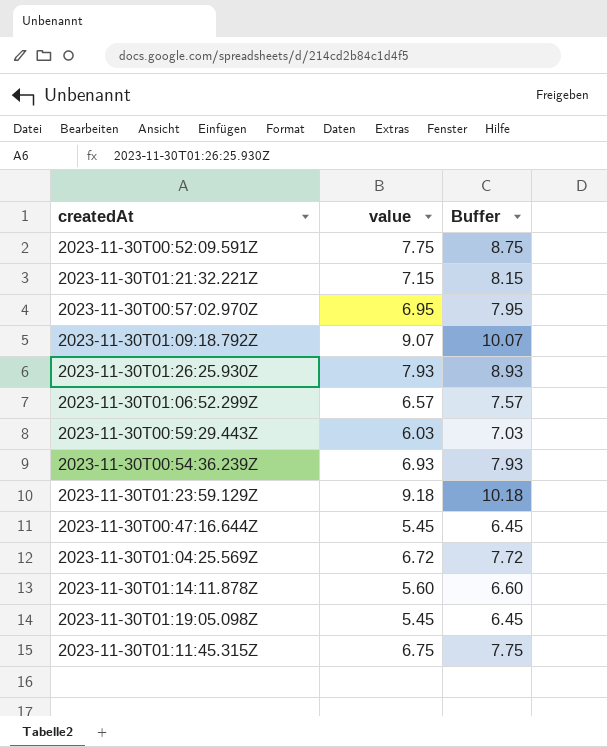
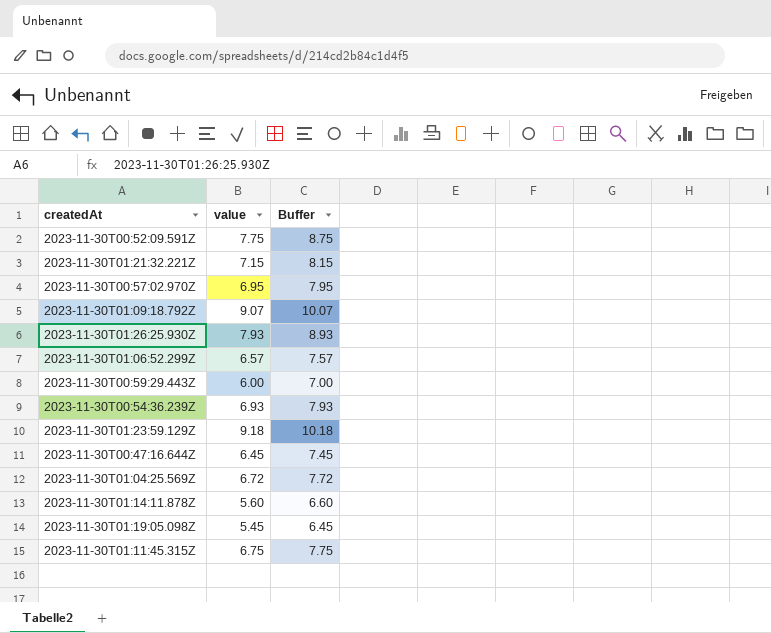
2023-11-30T00:59:29.443Z | value: 6.03 -> 6.00
2023-11-30T00:59:29.443Z | Buffer: 7.03 -> 7.00
2023-11-30T00:47:16.644Z | value: 5.45 -> 6.45
2023-11-30T00:47:16.644Z | Buffer: 6.45 -> 7.45

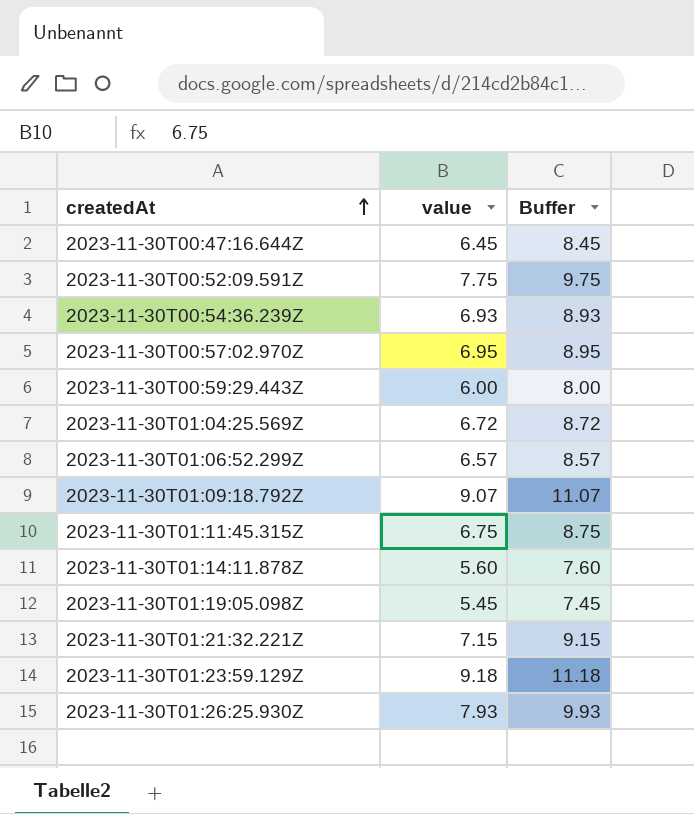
row order: none -> createdAt ascending
column Buffer | formula: [value] + 1 -> [value] + 2

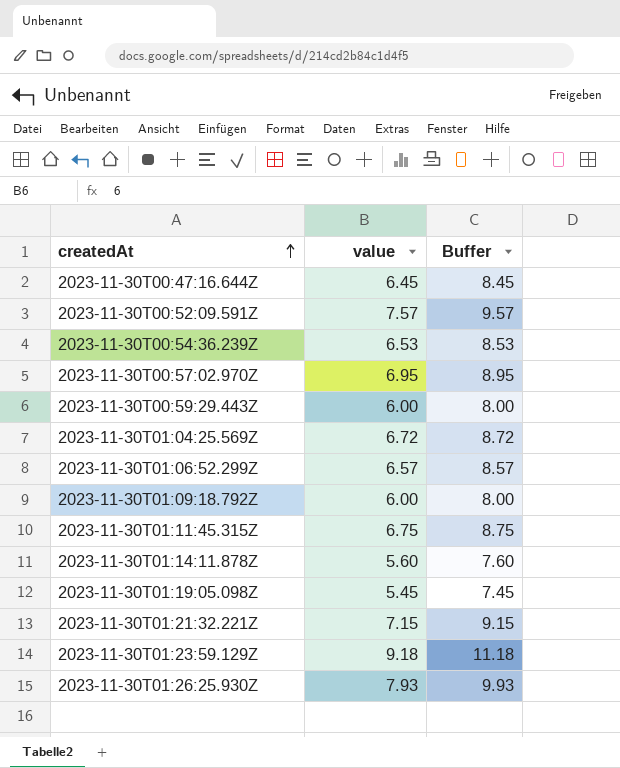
2023-11-30T00:52:09.591Z | value: 7.75 -> 7.57
2023-11-30T00:52:09.591Z | Buffer: 9.75 -> 9.57
2023-11-30T00:54:36.239Z | value: 6.93 -> 6.53
2023-11-30T00:54:36.239Z | Buffer: 8.93 -> 8.53
2023-11-30T01:09:18.792Z | value: 9.07 -> 6.00
2023-11-30T01:09:18.792Z | Buffer: 11.07 -> 8.00

